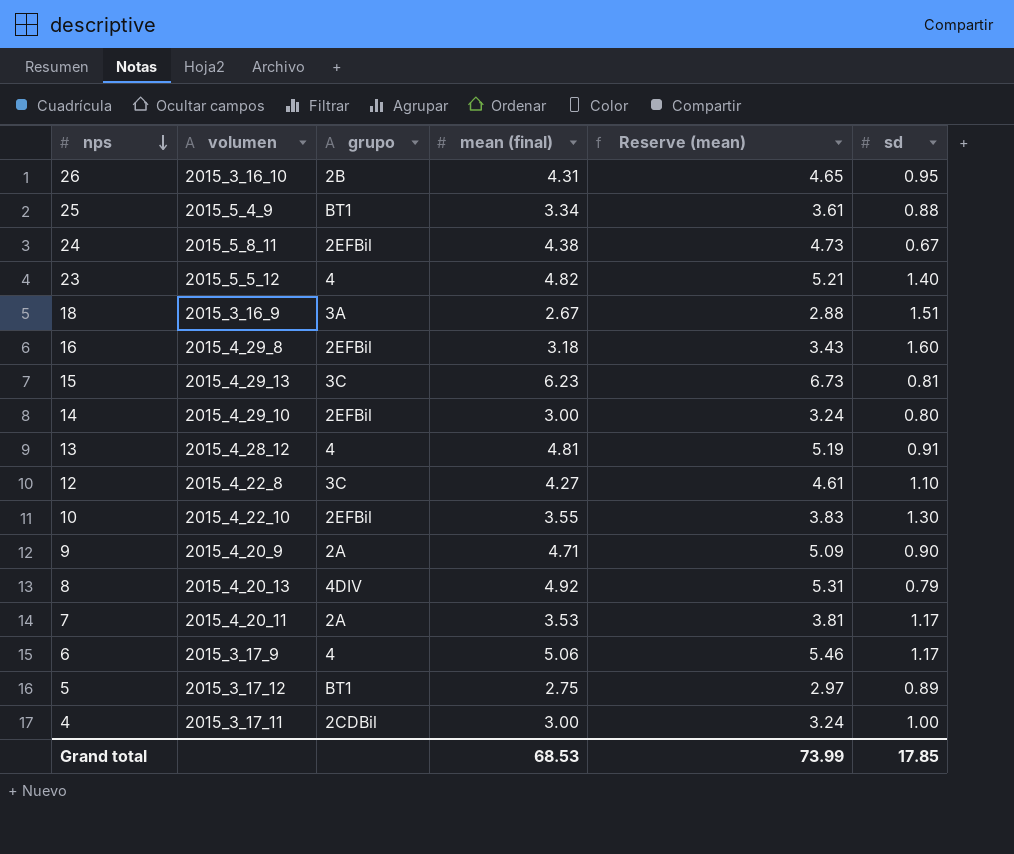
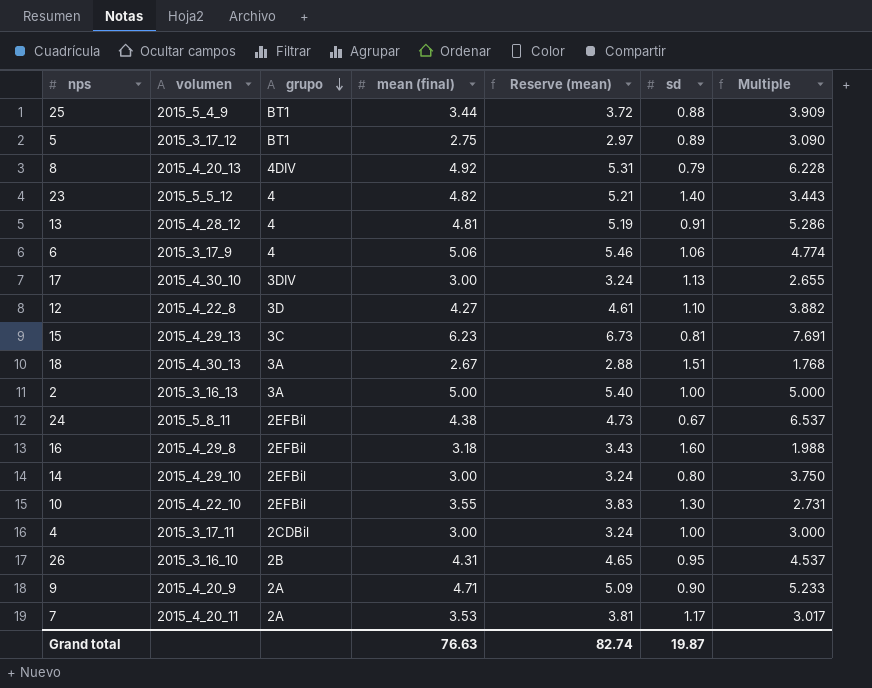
row order: nps descending -> grupo descending
column Multiple | formula: none -> [mean (final)] / [sd]
25 | mean (final): 3.34 -> 3.44
25 | Reserve (mean): 3.61 -> 3.72
6 | sd: 1.17 -> 1.06
row 17: none -> 2015_4_30_10 | 3DIV | 3.00 | 3.24 | 1.13 | 2.655
12 | grupo: 3C -> 3D
18 | volumen: 2015_3_16_9 -> 2015_4_30_13
row 2: none -> 2015_3_16_13 | 3A | 5.00 | 5.40 | 1.00 | 5.000
Grand total | mean (final): 68.53 -> 76.63
Grand total | Reserve (mean): 73.99 -> 82.74
Grand total | sd: 17.85 -> 19.87

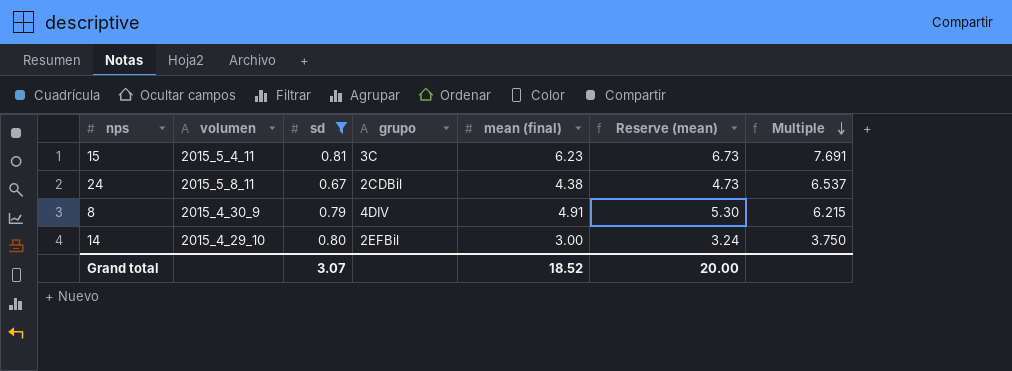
filter: none -> sd <= 0.81
row order: grupo descending -> Multiple descending
column sd | position: 6 -> 3
15 | volumen: 2015_4_29_13 -> 2015_5_4_11
24 | grupo: 2EFBil -> 2CDBil
8 | volumen: 2015_4_20_13 -> 2015_4_30_9
8 | mean (final): 4.92 -> 4.91
8 | Reserve (mean): 5.31 -> 5.30
8 | Multiple: 6.228 -> 6.215
Grand total | sd: 19.87 -> 3.07
Grand total | mean (final): 76.63 -> 18.52
Grand total | Reserve (mean): 82.74 -> 20.00

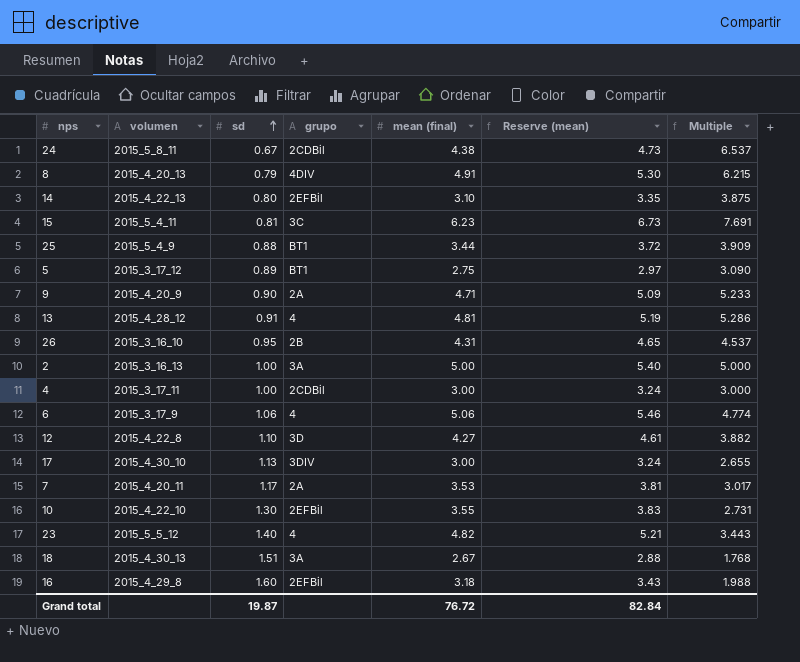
filter: sd <= 0.81 -> none
row order: Multiple descending -> sd ascending
8 | volumen: 2015_4_30_9 -> 2015_4_20_13
14 | volumen: 2015_4_29_10 -> 2015_4_22_13
14 | mean (final): 3.00 -> 3.10
14 | Reserve (mean): 3.24 -> 3.35
14 | Multiple: 3.750 -> 3.875
Grand total | sd: 3.07 -> 19.87
Grand total | mean (final): 18.52 -> 76.72
Grand total | Reserve (mean): 20.00 -> 82.84

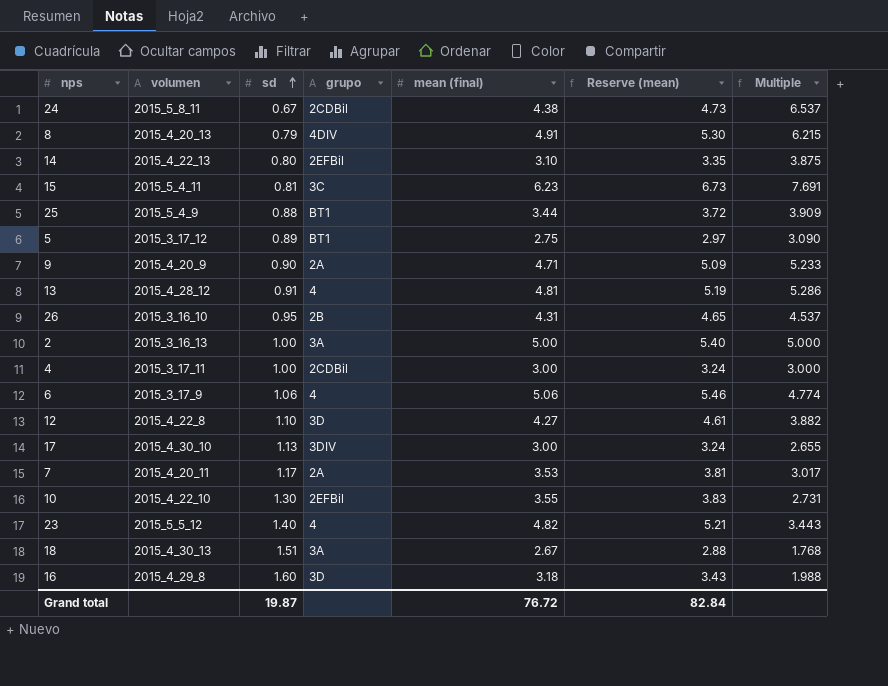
16 | grupo: 2EFBil -> 3D

